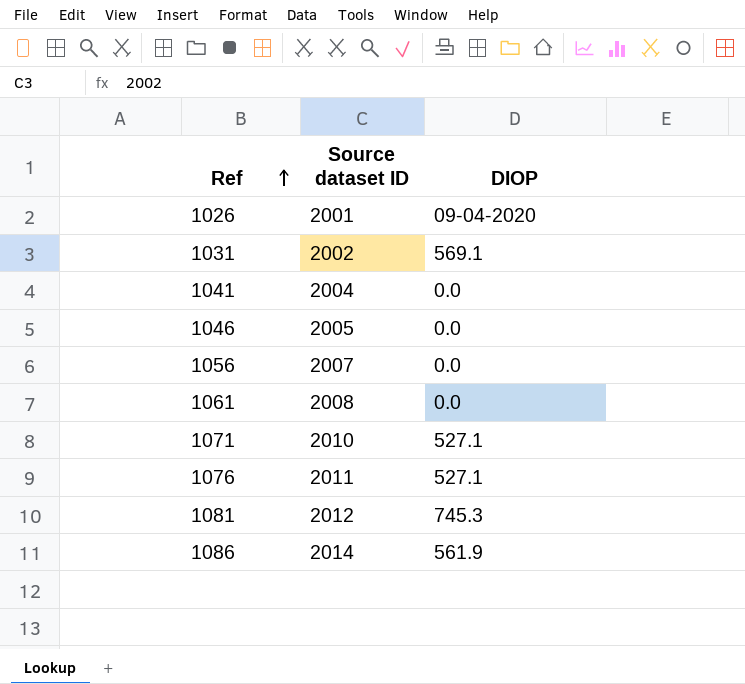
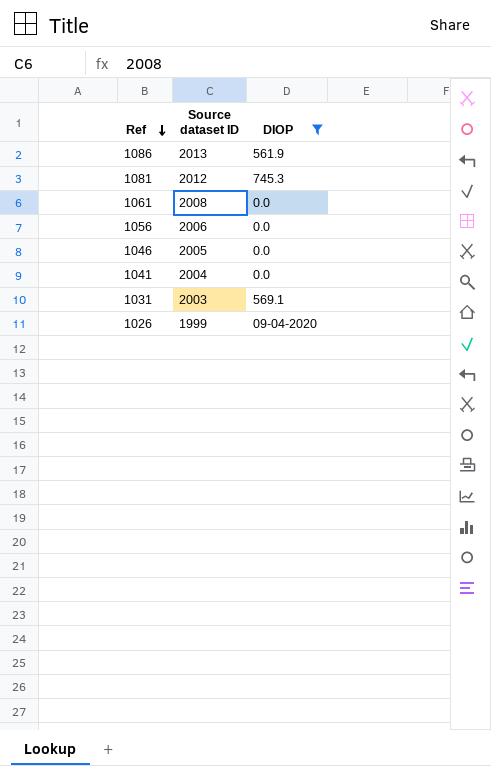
filter: none -> DIOP != 527.1
row order: Ref ascending -> Ref descending
1086 | Source dataset ID: 2014 -> 2013
1056 | Source dataset ID: 2007 -> 2006
1031 | Source dataset ID: 2002 -> 2003
1026 | Source dataset ID: 2001 -> 1999

